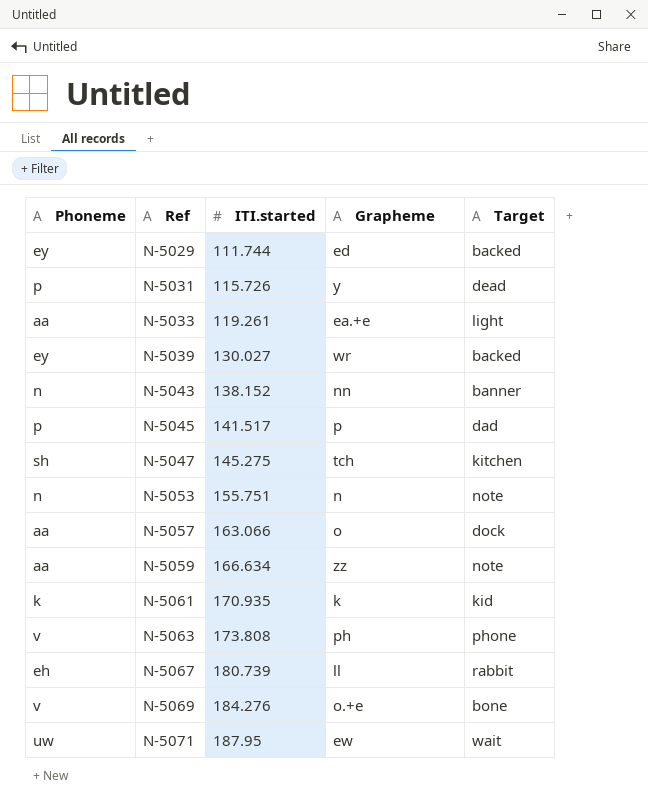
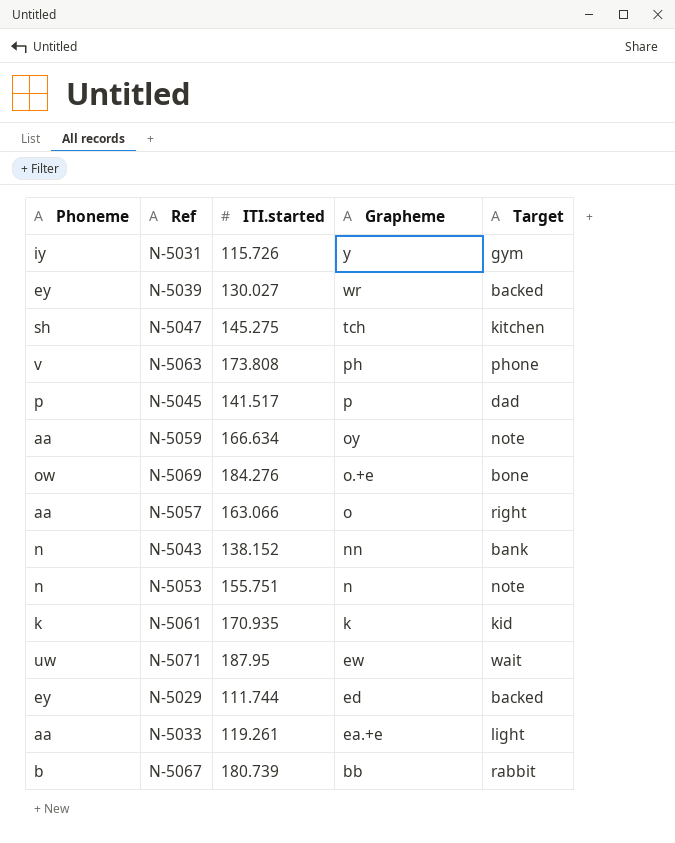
row order: Ref ascending -> Grapheme descending
N-5031 | Phoneme: p -> iy
N-5031 | Target: dead -> gym
N-5059 | Grapheme: zz -> oy
N-5069 | Phoneme: v -> ow
N-5057 | Target: dock -> right
N-5043 | Target: banner -> bank
N-5067 | Phoneme: eh -> b
N-5067 | Grapheme: ll -> bb

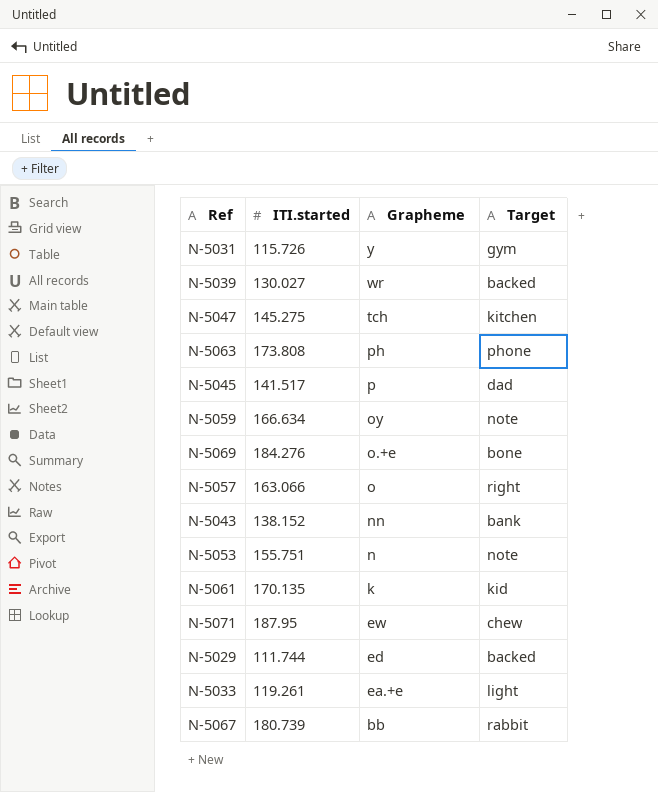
column Phoneme | position: 1 -> none
N-5061 | ITI.started: 170.935 -> 170.135
N-5071 | Target: wait -> chew

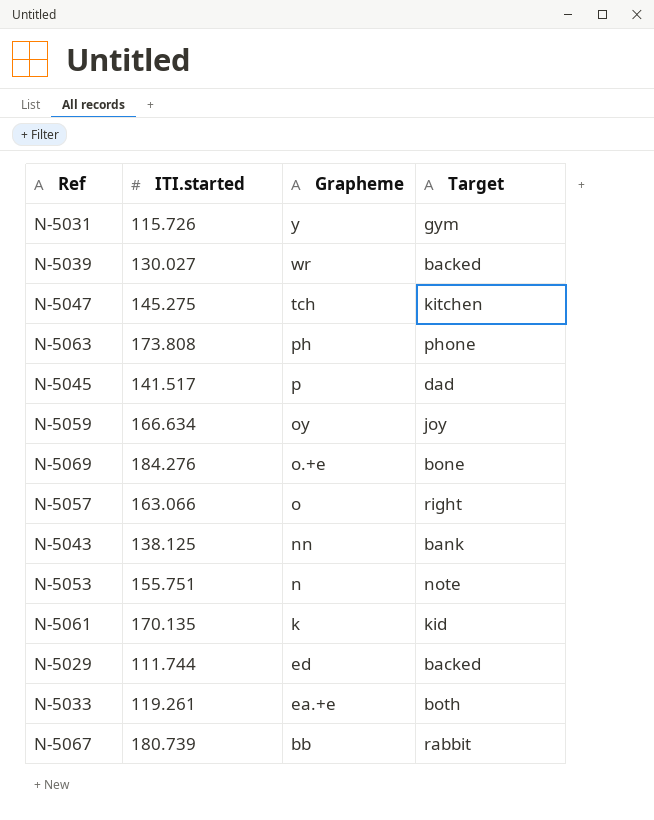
row N-5071: 187.95 | ew | chew -> none
N-5059 | Target: note -> joy
N-5043 | ITI.started: 138.152 -> 138.125
N-5033 | Target: light -> both

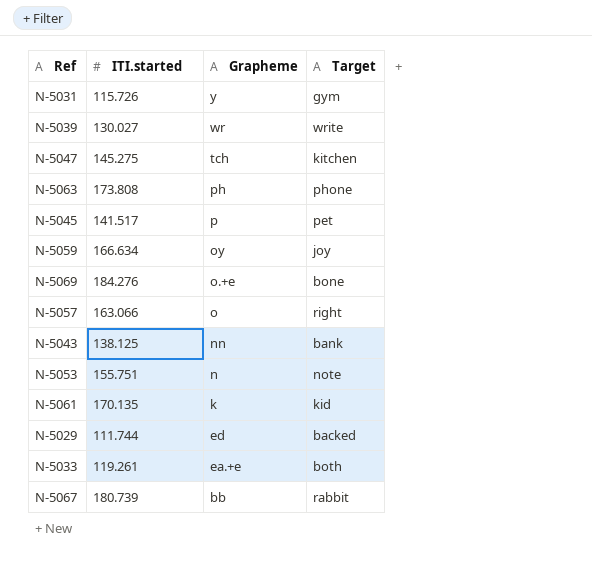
N-5039 | Target: backed -> write
N-5045 | Target: dad -> pet

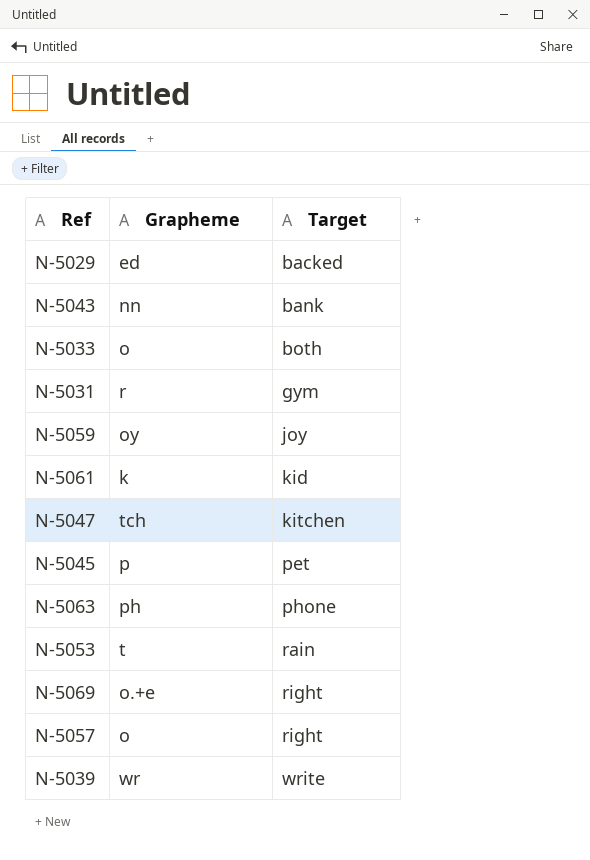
row order: Grapheme descending -> Target ascending
column ITI.started | position: 2 -> none
row N-5067: 180.739 | bb | rabbit -> none
N-5033 | Grapheme: ea.+e -> o
N-5031 | Grapheme: y -> r
N-5053 | Grapheme: n -> t
N-5053 | Target: note -> rain
N-5069 | Target: bone -> right

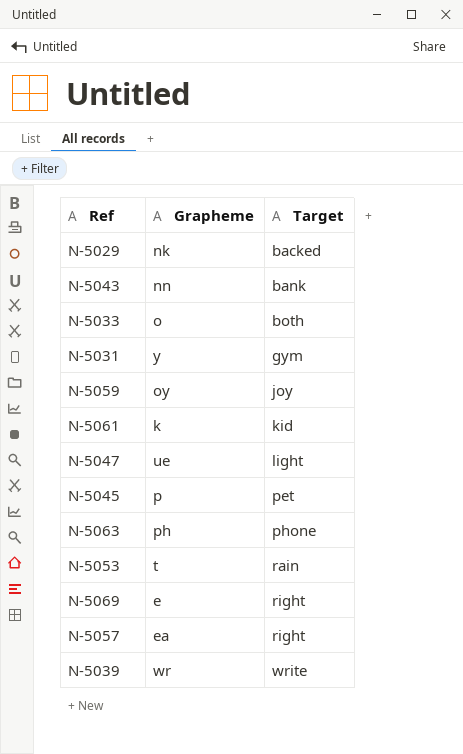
N-5029 | Grapheme: ed -> nk
N-5031 | Grapheme: r -> y
N-5047 | Grapheme: tch -> ue
N-5047 | Target: kitchen -> light
N-5069 | Grapheme: o.+e -> e
N-5057 | Grapheme: o -> ea

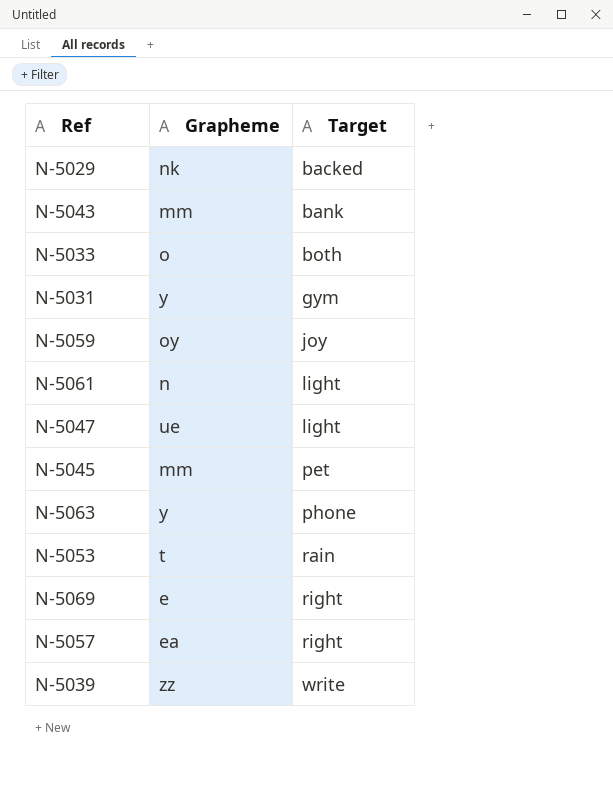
N-5043 | Grapheme: nn -> mm
N-5061 | Grapheme: k -> n
N-5061 | Target: kid -> light
N-5045 | Grapheme: p -> mm
N-5063 | Grapheme: ph -> y
N-5039 | Grapheme: wr -> zz

